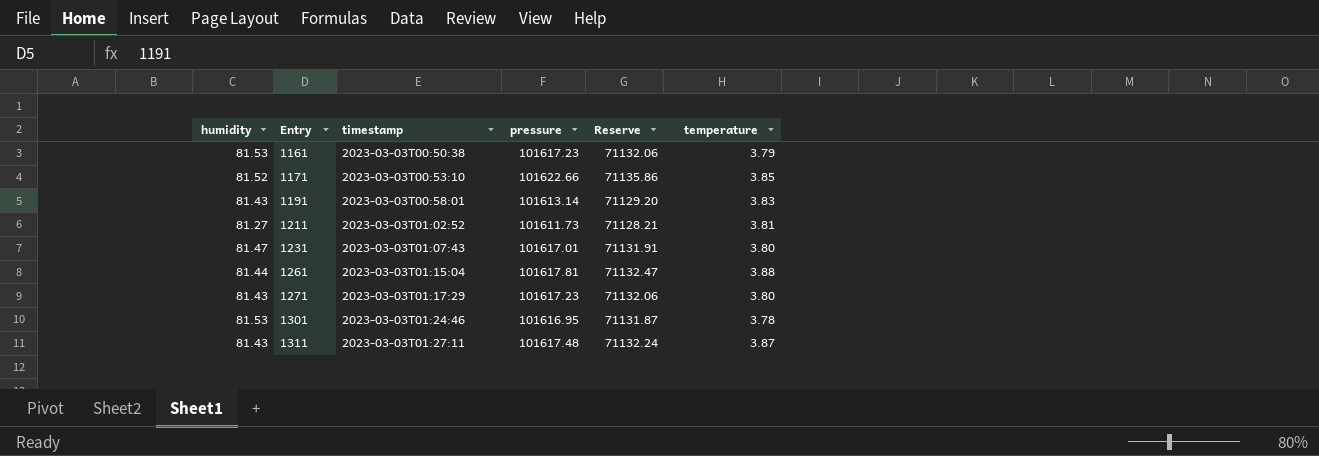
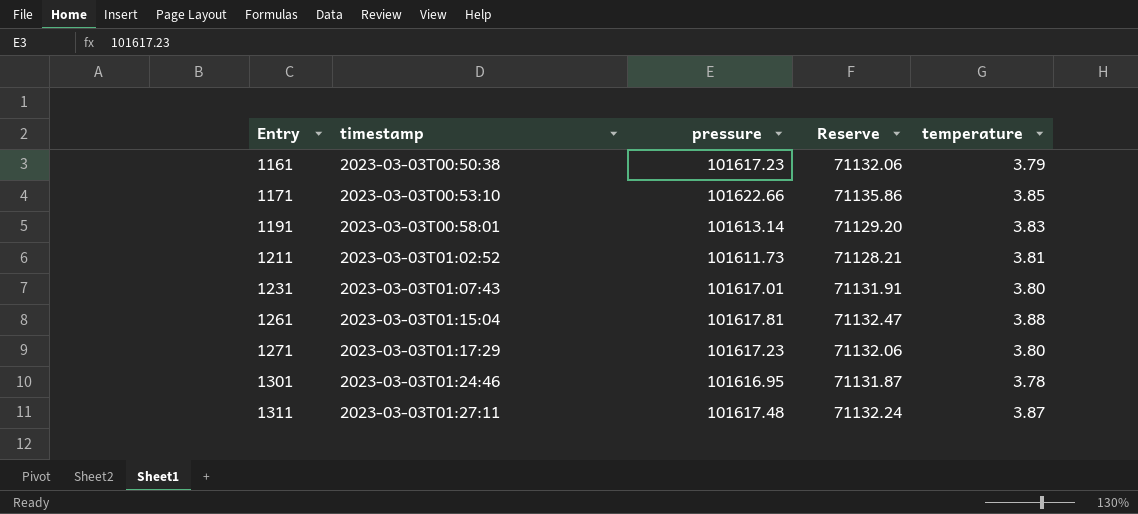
column humidity | position: 1 -> none

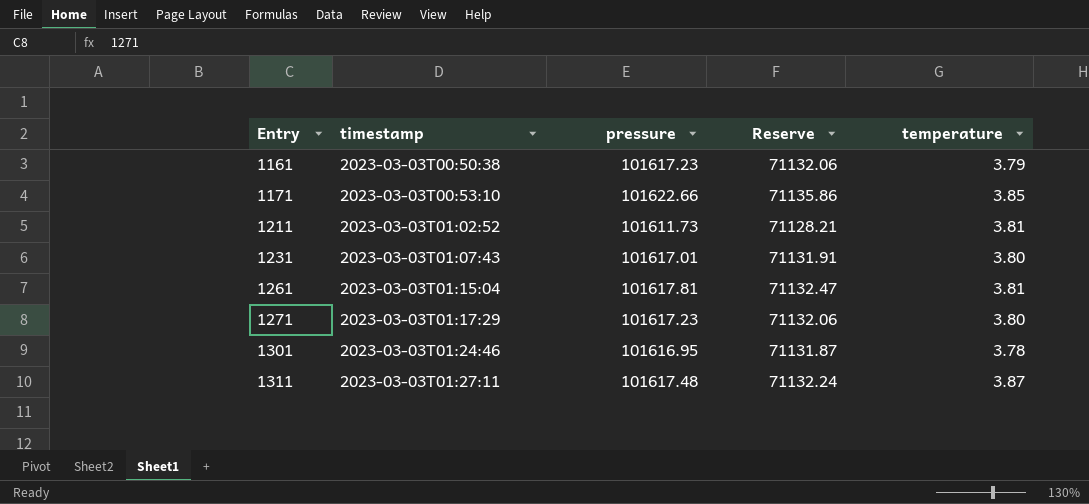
row 1191: 2023-03-03T00:58:01 | 101613.14 | 71129.20 | 3.83 -> none
1261 | temperature: 3.88 -> 3.81

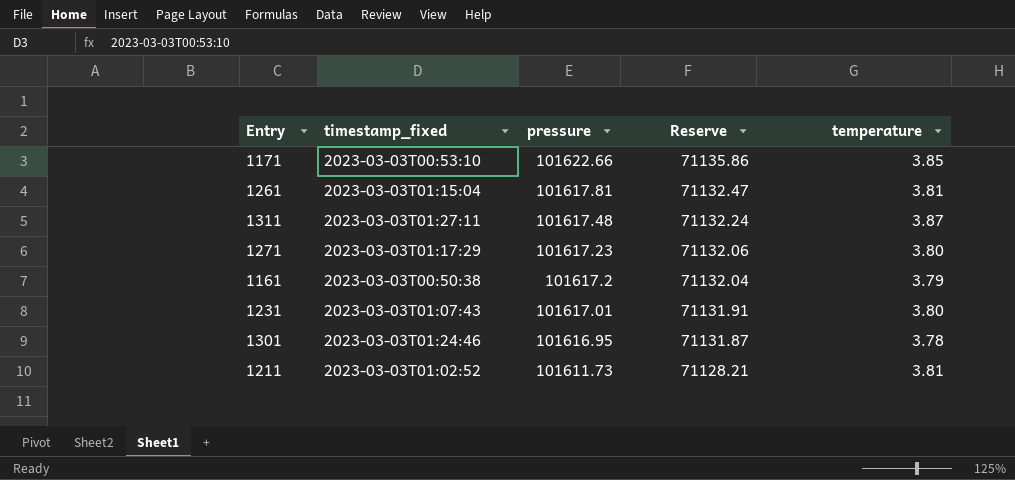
row order: Entry ascending -> pressure descending
column name: timestamp -> timestamp_fixed
1161 | pressure: 101617.23 -> 101617.2
1161 | Reserve: 71132.06 -> 71132.04

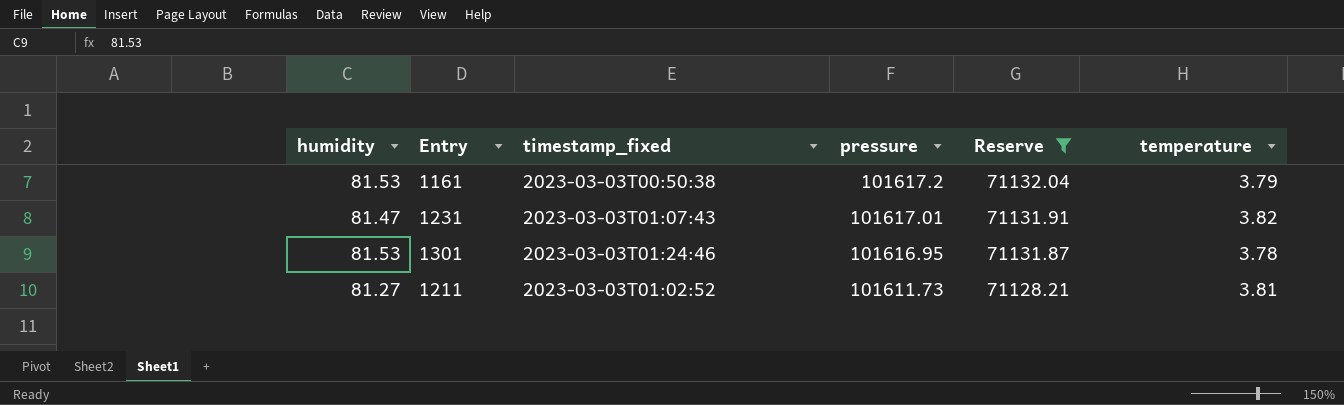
filter: none -> Reserve <= 71132.04
column humidity | position: none -> 1
1231 | temperature: 3.80 -> 3.82

